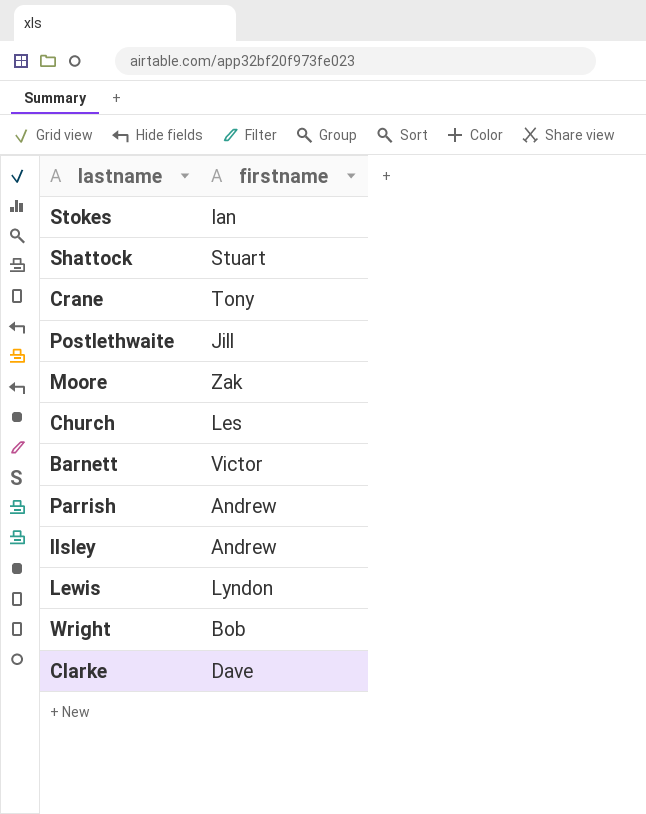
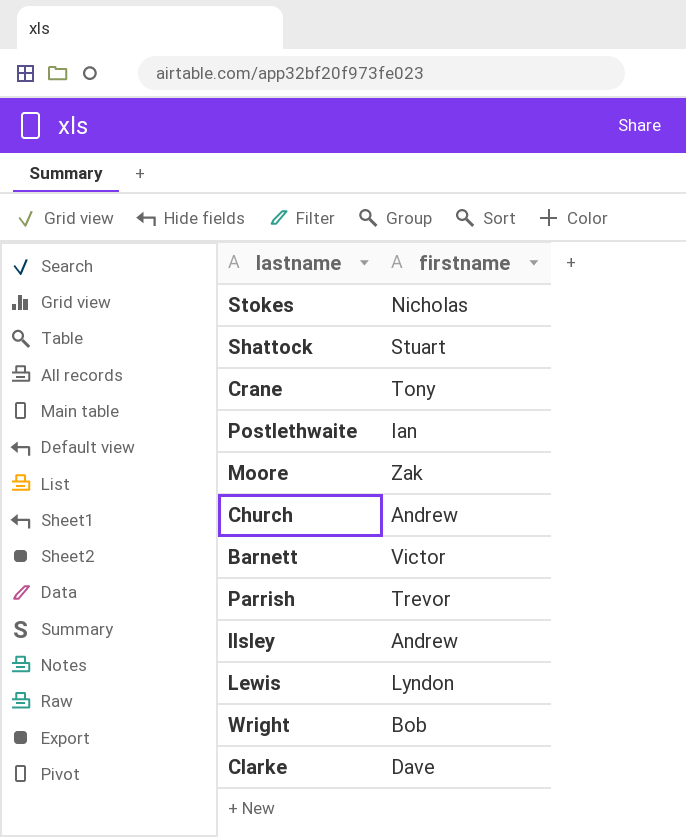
Stokes | firstname: Ian -> Nicholas
Postlethwaite | firstname: Jill -> Ian
Church | firstname: Les -> Andrew
Parrish | firstname: Andrew -> Trevor

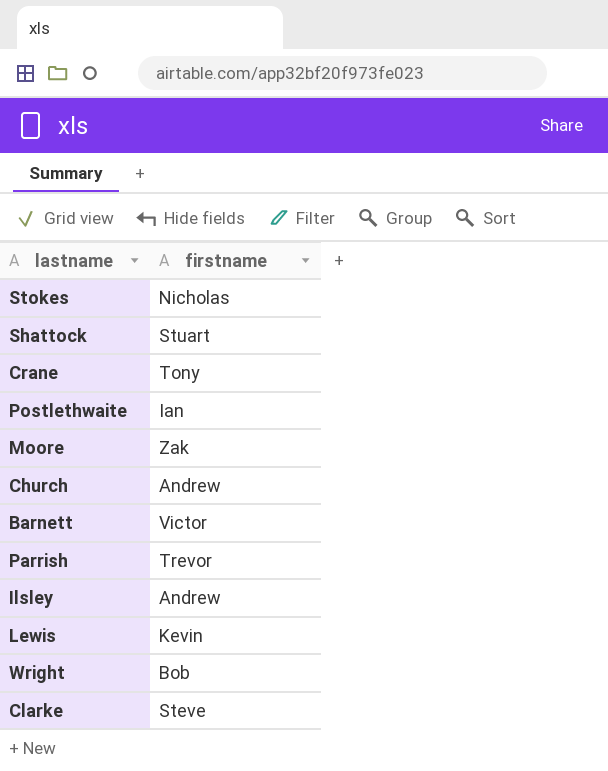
Lewis | firstname: Lyndon -> Kevin
Clarke | firstname: Dave -> Steve

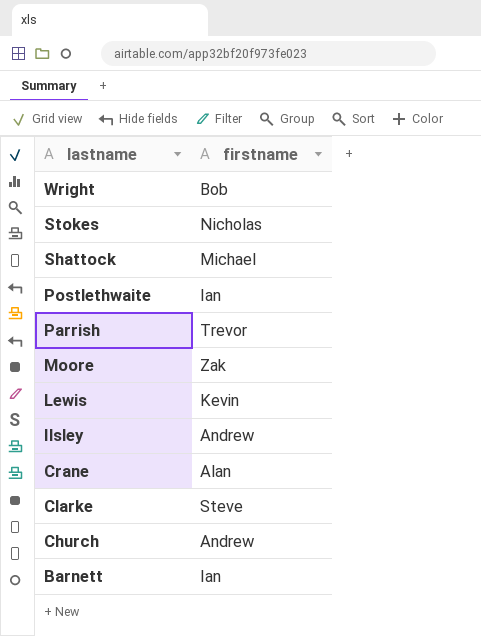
row order: none -> lastname descending
Shattock | firstname: Stuart -> Michael
Crane | firstname: Tony -> Alan
Barnett | firstname: Victor -> Ian

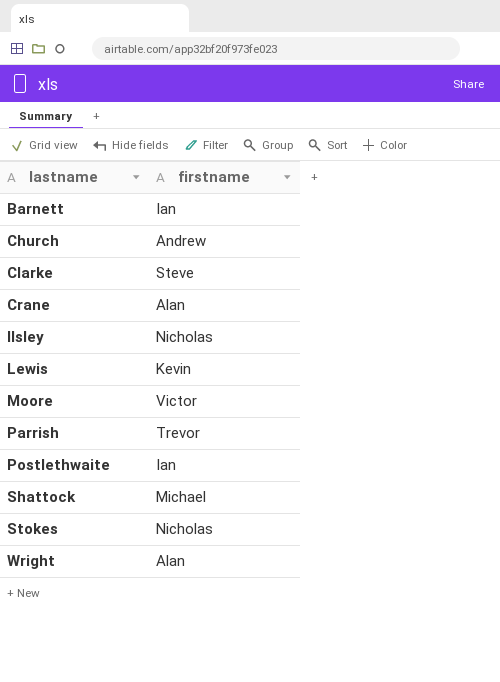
row order: lastname descending -> lastname ascending
Ilsley | firstname: Andrew -> Nicholas
Moore | firstname: Zak -> Victor
Wright | firstname: Bob -> Alan

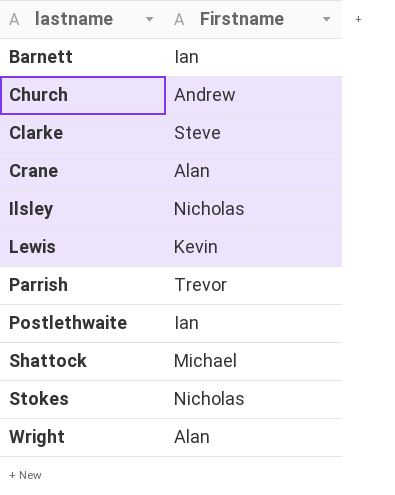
column name: firstname -> Firstname
row Moore: Victor -> none

